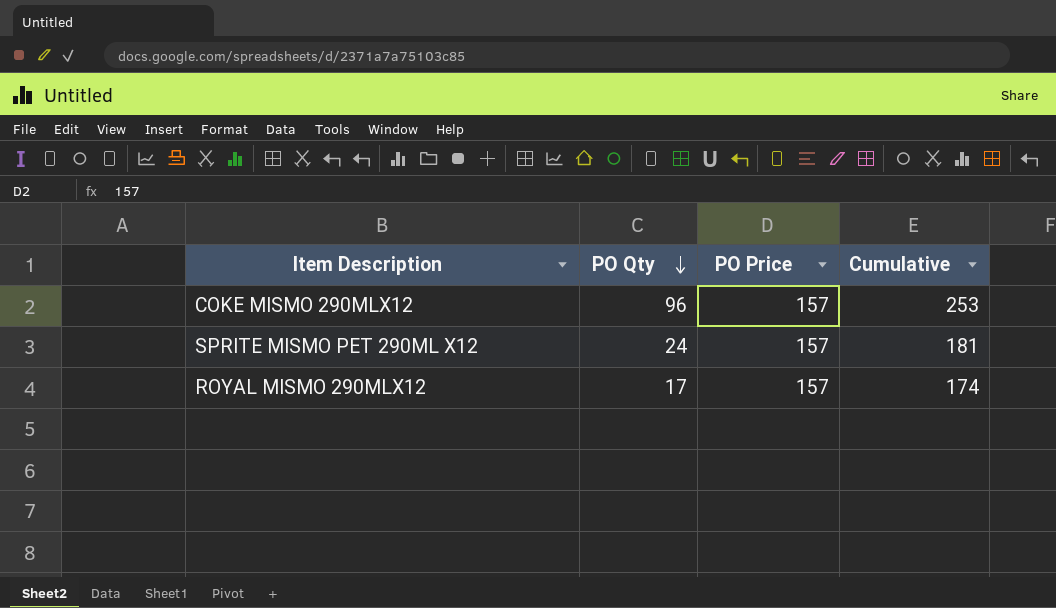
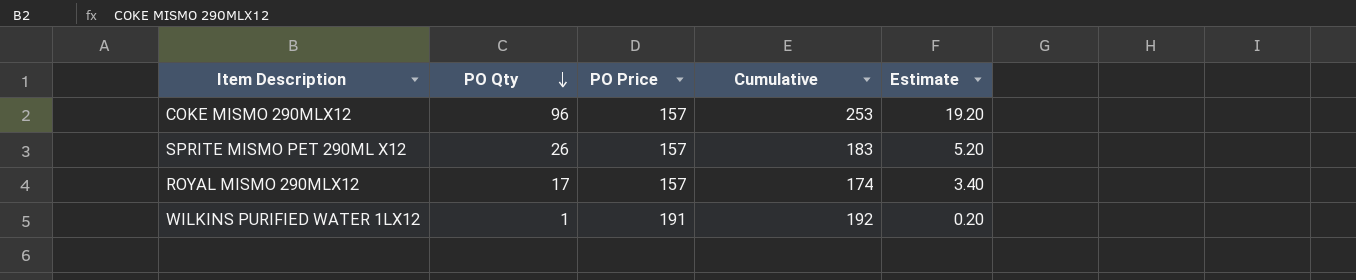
column Estimate | formula: none -> [PO Qty] * 0.2
SPRITE MISMO PET 290ML X12 | PO Qty: 24 -> 26
SPRITE MISMO PET 290ML X12 | Cumulative: 181 -> 183
row WILKINS PURIFIED WATER 1LX12: none -> 1 | 191 | 192 | 0.20

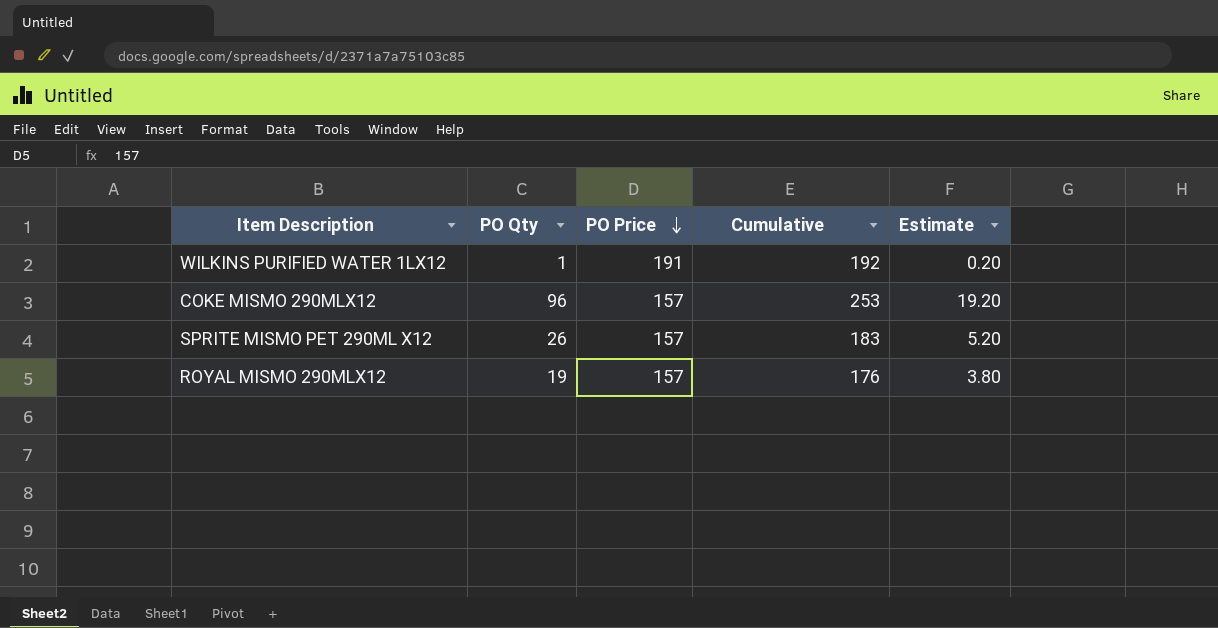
row order: PO Qty descending -> PO Price descending
ROYAL MISMO 290MLX12 | PO Qty: 17 -> 19
ROYAL MISMO 290MLX12 | Cumulative: 174 -> 176
ROYAL MISMO 290MLX12 | Estimate: 3.40 -> 3.80

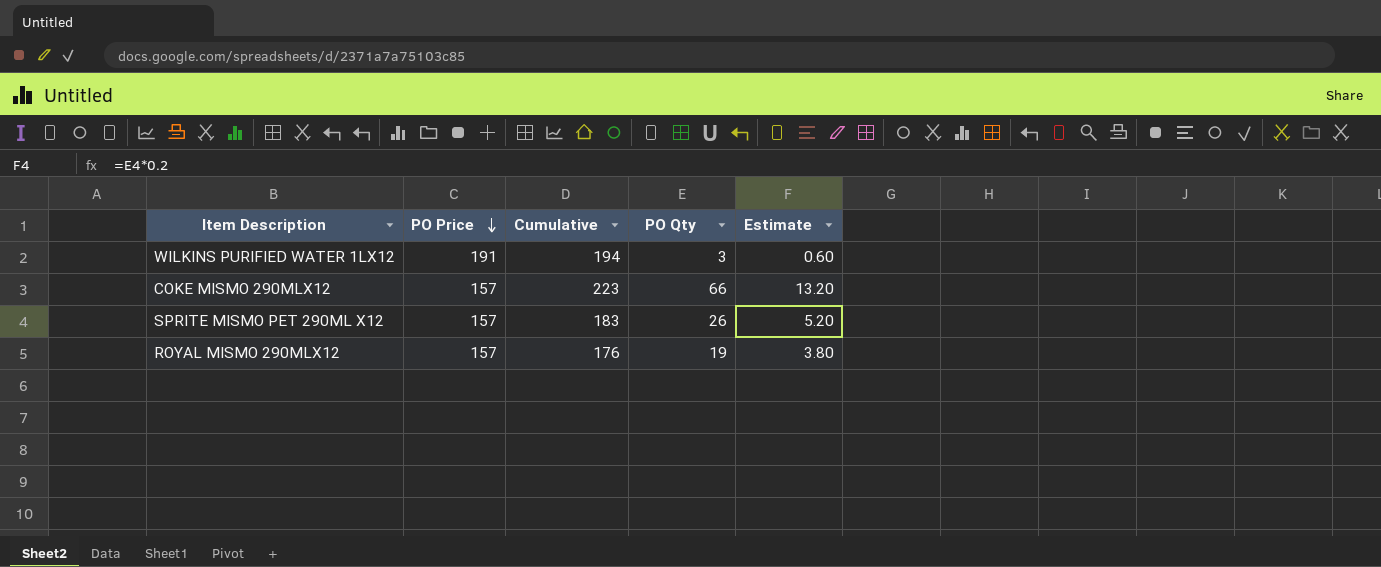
column PO Qty | position: 2 -> 4
WILKINS PURIFIED WATER 1LX12 | Cumulative: 192 -> 194
WILKINS PURIFIED WATER 1LX12 | PO Qty: 1 -> 3
WILKINS PURIFIED WATER 1LX12 | Estimate: 0.20 -> 0.60
COKE MISMO 290MLX12 | Cumulative: 253 -> 223
COKE MISMO 290MLX12 | PO Qty: 96 -> 66
COKE MISMO 290MLX12 | Estimate: 19.20 -> 13.20

